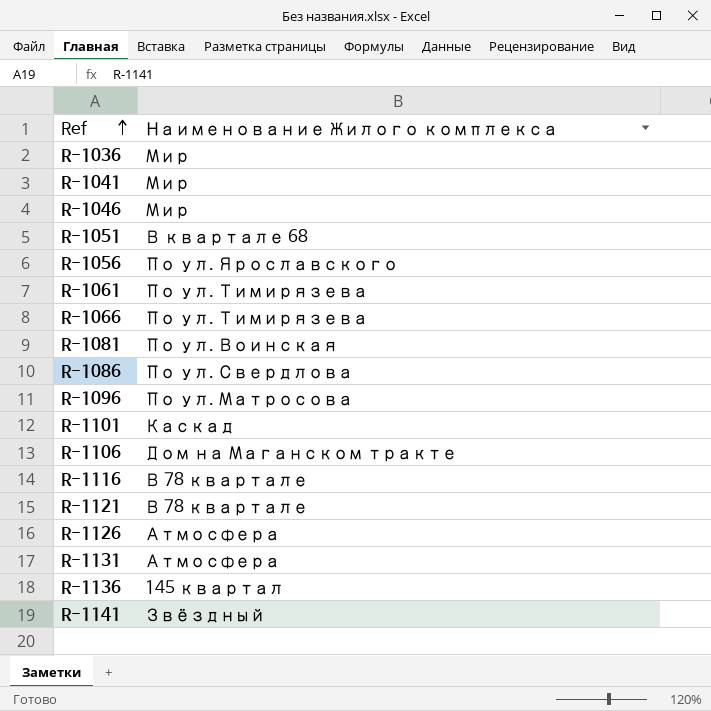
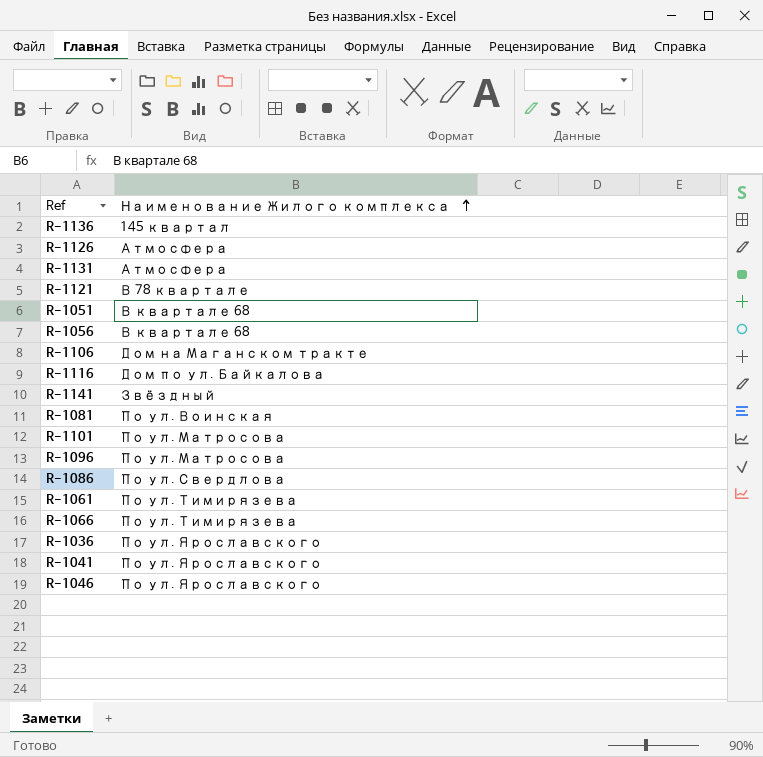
row order: Ref ascending -> Наименование Жилого комплекса ascending
R-1056 | Наименование Жилого комплекса: По ул. Ярославского -> В квартале 68
R-1116 | Наименование Жилого комплекса: В 78 квартале -> Дом по ул. Байкалова
R-1101 | Наименование Жилого комплекса: Каскад -> По ул. Матросова
R-1036 | Наименование Жилого комплекса: Мир -> По ул. Ярославского
R-1041 | Наименование Жилого комплекса: Мир -> По ул. Ярославского
R-1046 | Наименование Жилого комплекса: Мир -> По ул. Ярославского

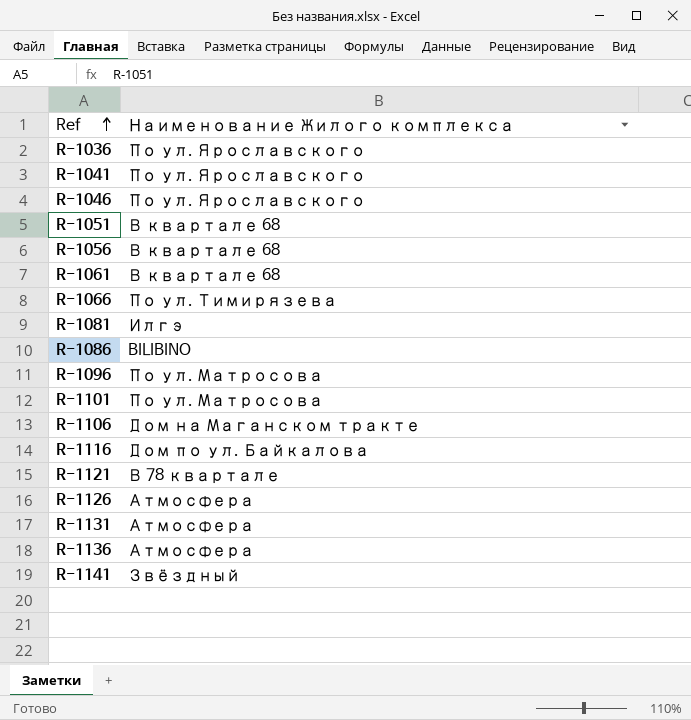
row order: Наименование Жилого комплекса ascending -> Ref ascending
R-1061 | Наименование Жилого комплекса: По ул. Тимирязева -> В квартале 68
R-1081 | Наименование Жилого комплекса: По ул. Воинская -> Илгэ
R-1086 | Наименование Жилого комплекса: По ул. Свердлова -> BILIBINO
R-1136 | Наименование Жилого комплекса: 145 квартал -> Атмосфера

